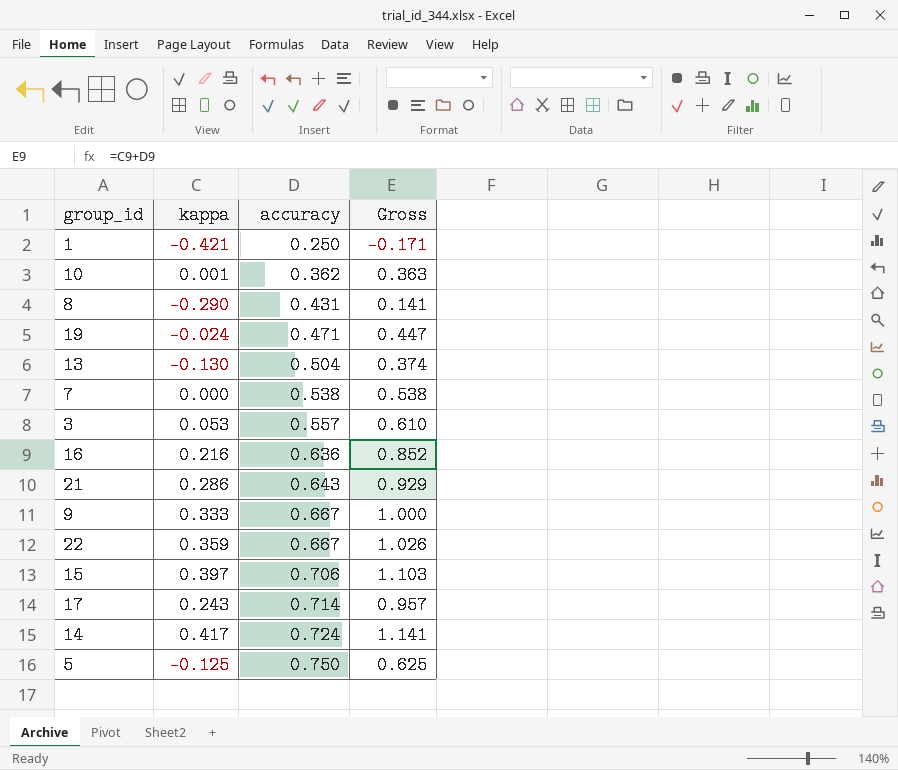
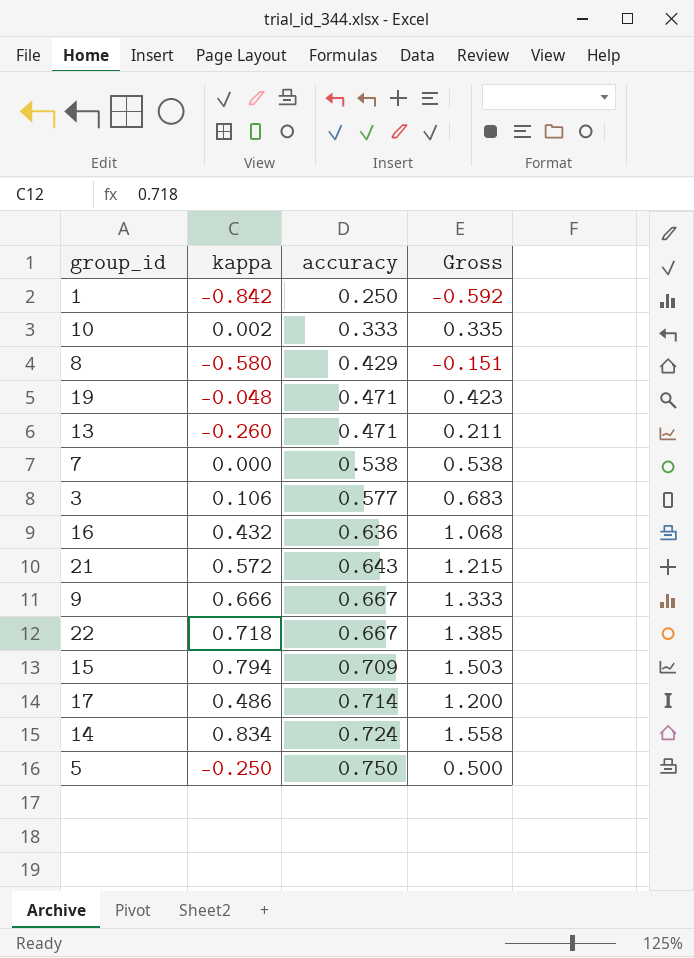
1 | kappa: -0.421 -> -0.842
1 | Gross: -0.171 -> -0.592
10 | kappa: 0.001 -> 0.002
10 | accuracy: 0.362 -> 0.333
10 | Gross: 0.363 -> 0.335
8 | kappa: -0.290 -> -0.580
8 | accuracy: 0.431 -> 0.429
8 | Gross: 0.141 -> -0.151
19 | kappa: -0.024 -> -0.048
19 | Gross: 0.447 -> 0.423
13 | kappa: -0.130 -> -0.260
13 | accuracy: 0.504 -> 0.471
13 | Gross: 0.374 -> 0.211
3 | kappa: 0.053 -> 0.106
3 | accuracy: 0.557 -> 0.577
3 | Gross: 0.610 -> 0.683
16 | kappa: 0.216 -> 0.432
16 | Gross: 0.852 -> 1.068
21 | kappa: 0.286 -> 0.572
21 | Gross: 0.929 -> 1.215
9 | kappa: 0.333 -> 0.666
9 | Gross: 1.000 -> 1.333
22 | kappa: 0.359 -> 0.718
22 | Gross: 1.026 -> 1.385
15 | kappa: 0.397 -> 0.794
15 | accuracy: 0.706 -> 0.709
15 | Gross: 1.103 -> 1.503
17 | kappa: 0.243 -> 0.486
17 | Gross: 0.957 -> 1.200
14 | kappa: 0.417 -> 0.834
14 | Gross: 1.141 -> 1.558
5 | kappa: -0.125 -> -0.250
5 | Gross: 0.625 -> 0.500

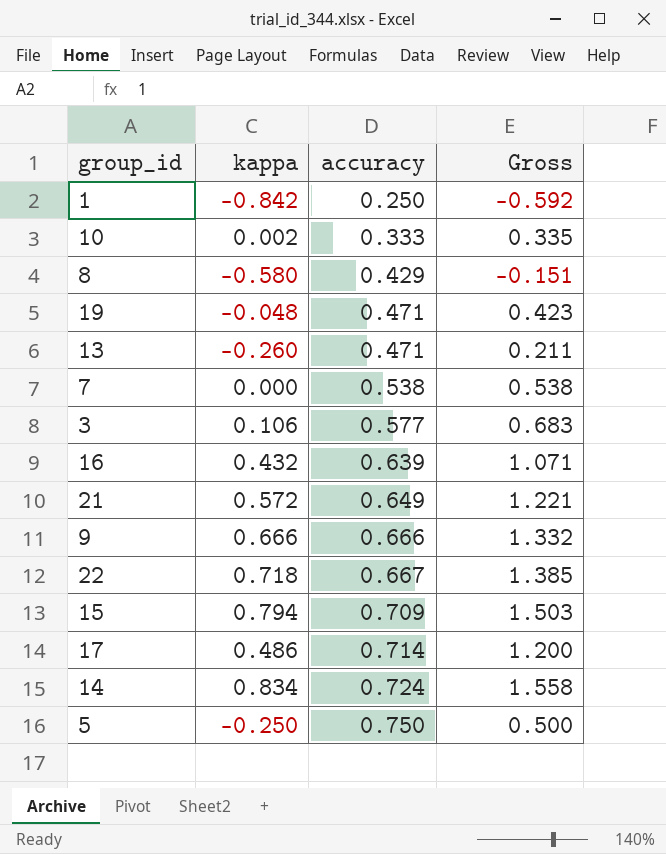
16 | accuracy: 0.636 -> 0.639
16 | Gross: 1.068 -> 1.071
21 | accuracy: 0.643 -> 0.649
21 | Gross: 1.215 -> 1.221
9 | accuracy: 0.667 -> 0.666
9 | Gross: 1.333 -> 1.332

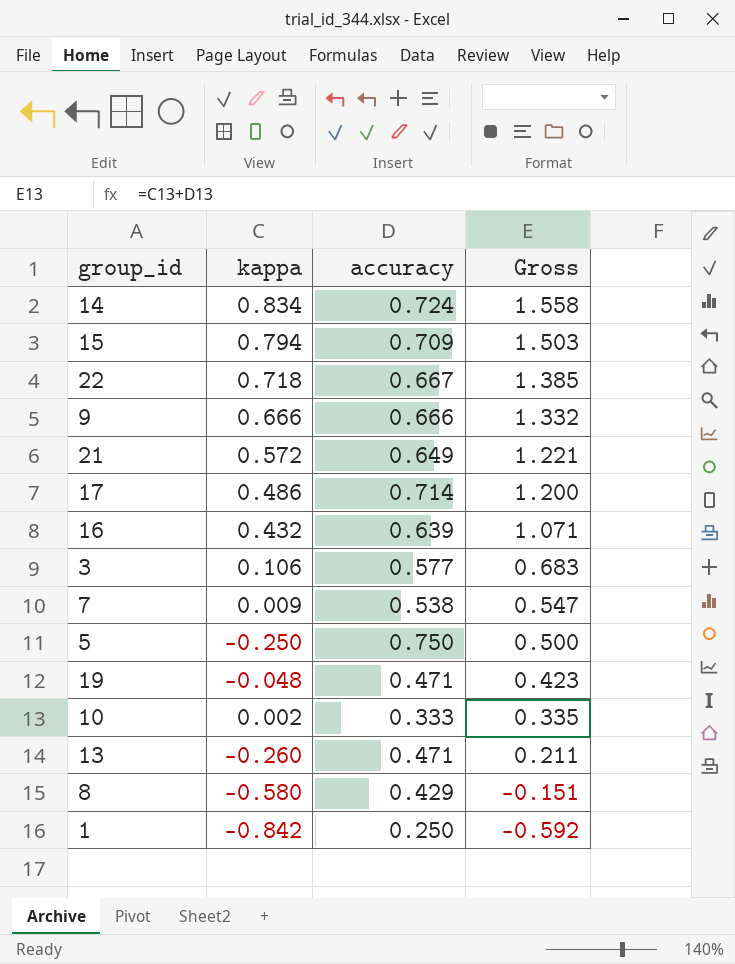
row order: accuracy ascending -> Gross descending
7 | kappa: 0.000 -> 0.009
7 | Gross: 0.538 -> 0.547

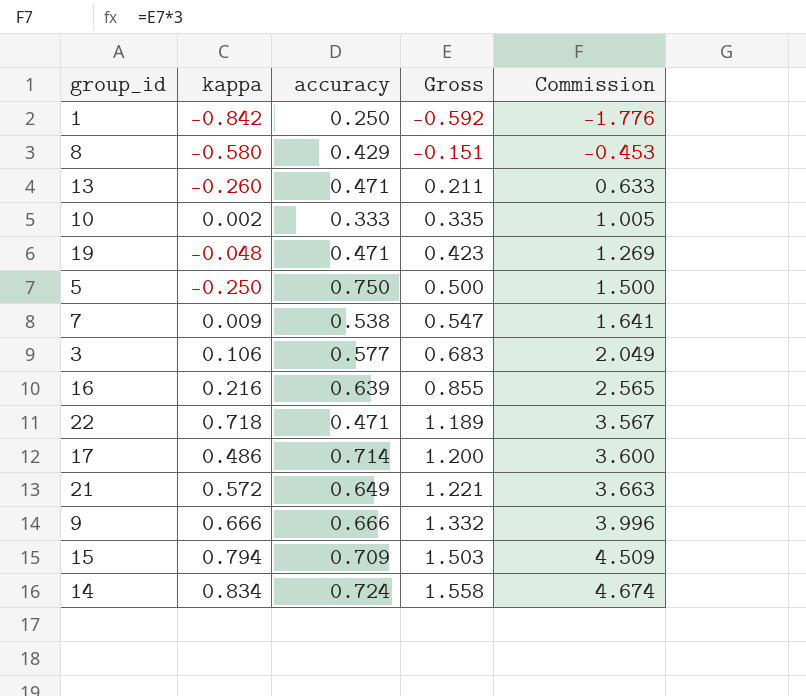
row order: Gross descending -> Gross ascending
column Commission | formula: none -> [Gross] * 3
16 | kappa: 0.432 -> 0.216
16 | Gross: 1.071 -> 0.855
22 | accuracy: 0.667 -> 0.471
22 | Gross: 1.385 -> 1.189

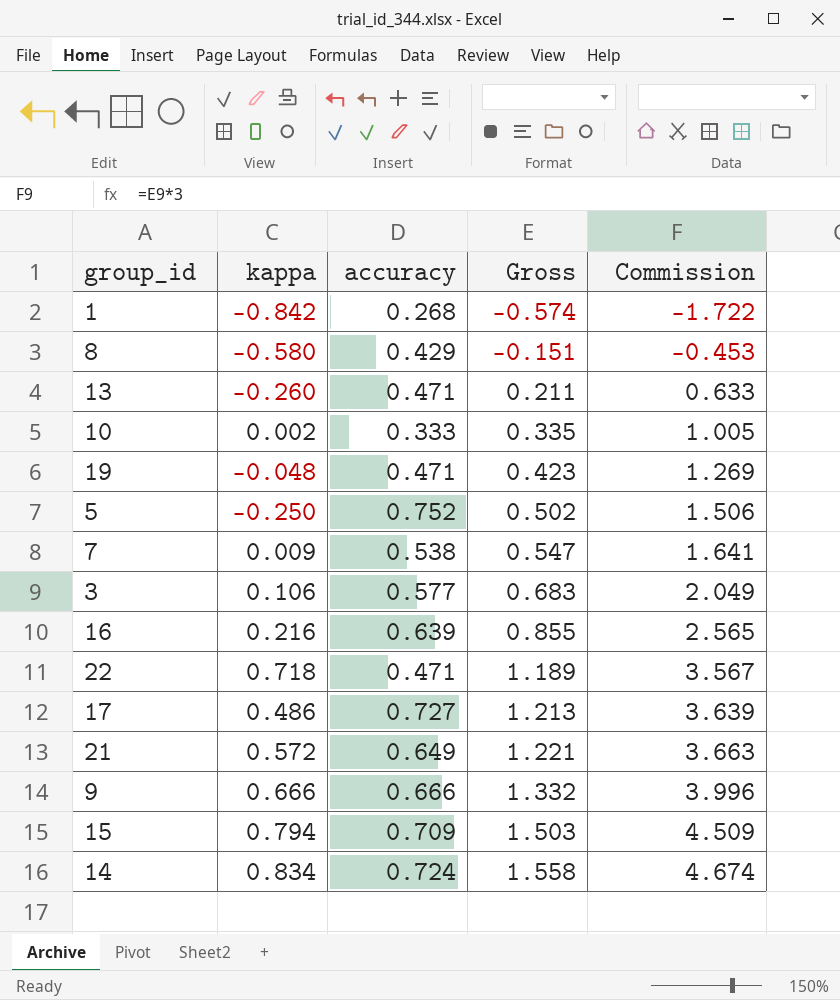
1 | accuracy: 0.250 -> 0.268
1 | Gross: -0.592 -> -0.574
1 | Commission: -1.776 -> -1.722
5 | accuracy: 0.750 -> 0.752
5 | Gross: 0.500 -> 0.502
5 | Commission: 1.500 -> 1.506
17 | accuracy: 0.714 -> 0.727
17 | Gross: 1.200 -> 1.213
17 | Commission: 3.600 -> 3.639

